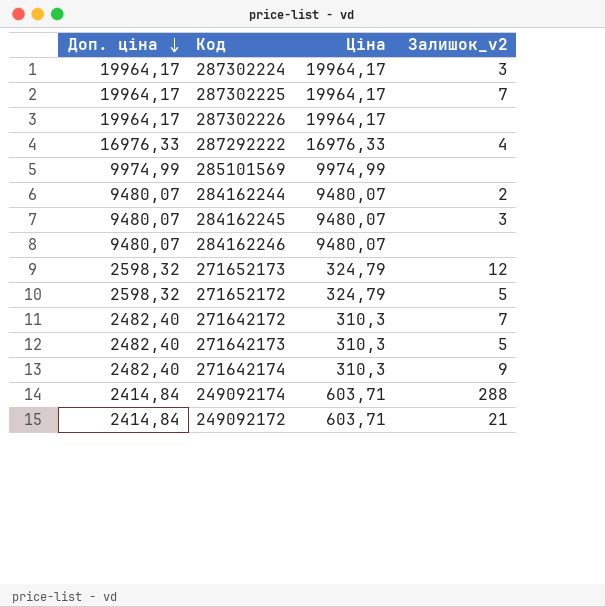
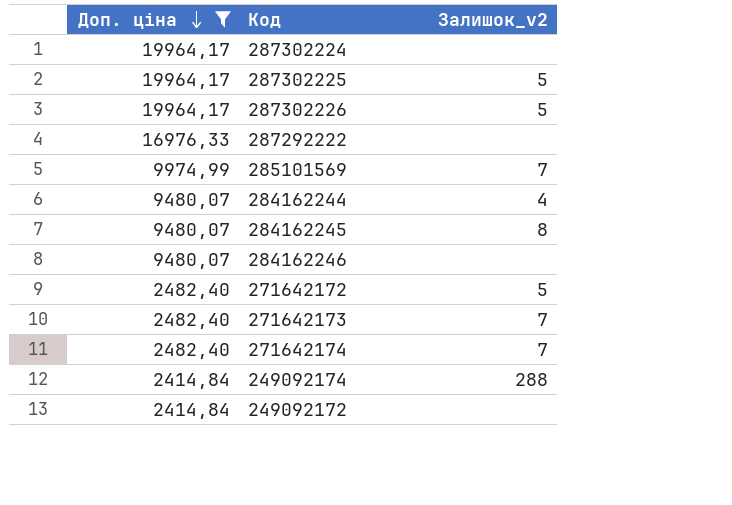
filter: none -> Доп. ціна != 2598,32
column Ціна | position: 3 -> none
287302224 | Залишок_v2: 3 -> none
287302225 | Залишок_v2: 7 -> 5
287302226 | Залишок_v2: none -> 5
287292222 | Залишок_v2: 4 -> none
285101569 | Залишок_v2: none -> 7
284162244 | Залишок_v2: 2 -> 4
284162245 | Залишок_v2: 3 -> 8
271642172 | Залишок_v2: 7 -> 5
271642173 | Залишок_v2: 5 -> 7
271642174 | Залишок_v2: 9 -> 7
249092172 | Залишок_v2: 21 -> none

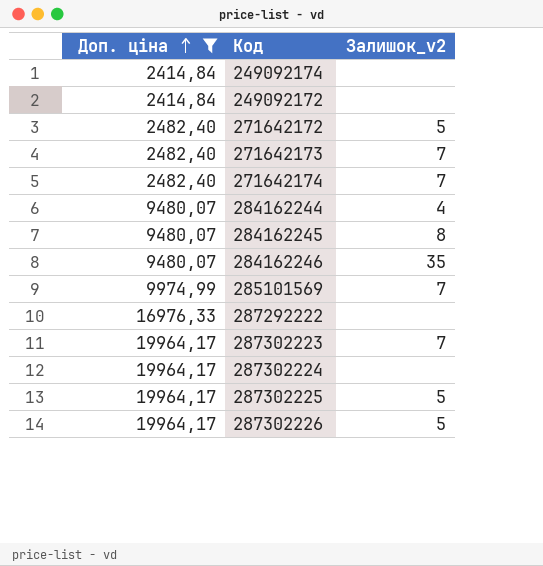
row order: Доп. ціна descending -> Доп. ціна ascending
249092174 | Залишок_v2: 288 -> none
284162246 | Залишок_v2: none -> 35
row 287302223: none -> 19964,17 | 7

